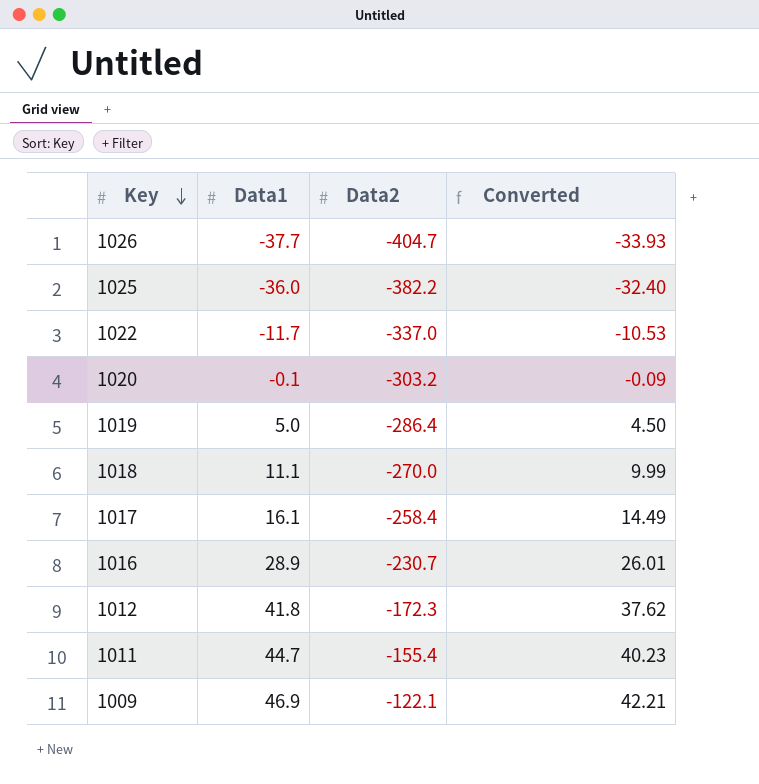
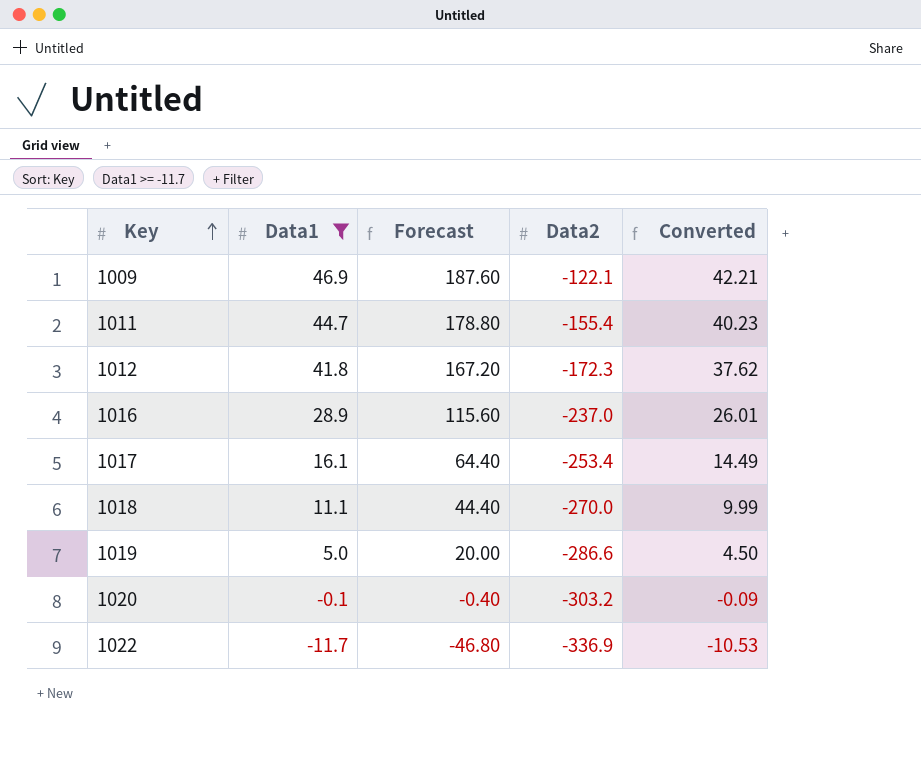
filter: none -> Data1 >= -11.7
row order: Key descending -> Key ascending
column Forecast | formula: none -> [Data1] * 4
1016 | Data2: -230.7 -> -237.0
1017 | Data2: -258.4 -> -253.4
1019 | Data2: -286.4 -> -286.6
1022 | Data2: -337.0 -> -336.9

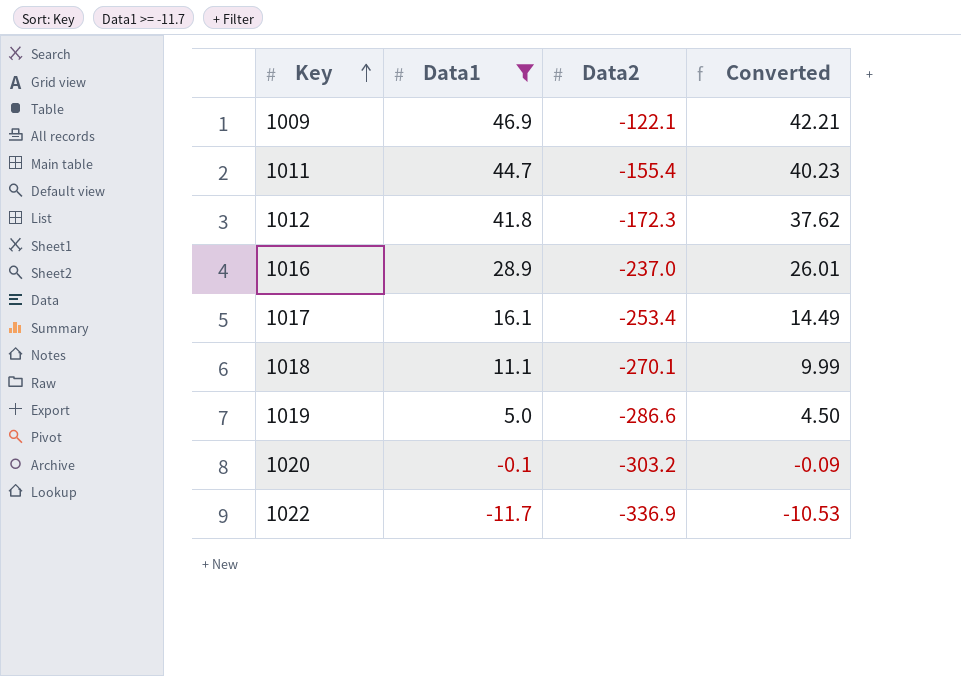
column Forecast | formula: [Data1] * 4 -> none
1018 | Data2: -270.0 -> -270.1

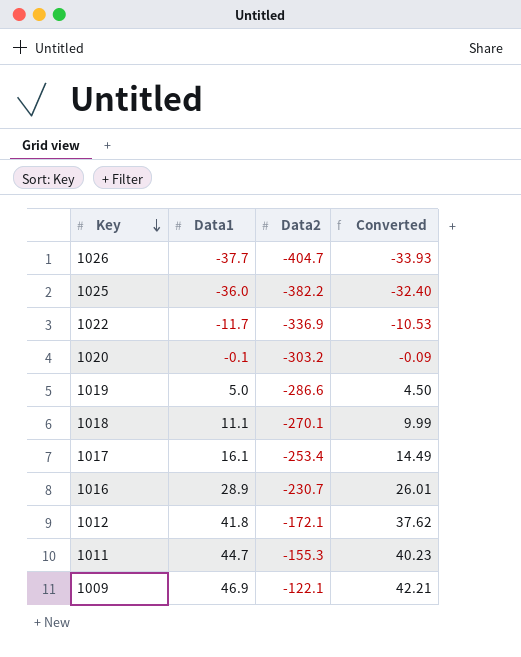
filter: Data1 >= -11.7 -> none
row order: Key ascending -> Key descending
1016 | Data2: -237.0 -> -230.7
1012 | Data2: -172.3 -> -172.1
1011 | Data2: -155.4 -> -155.3

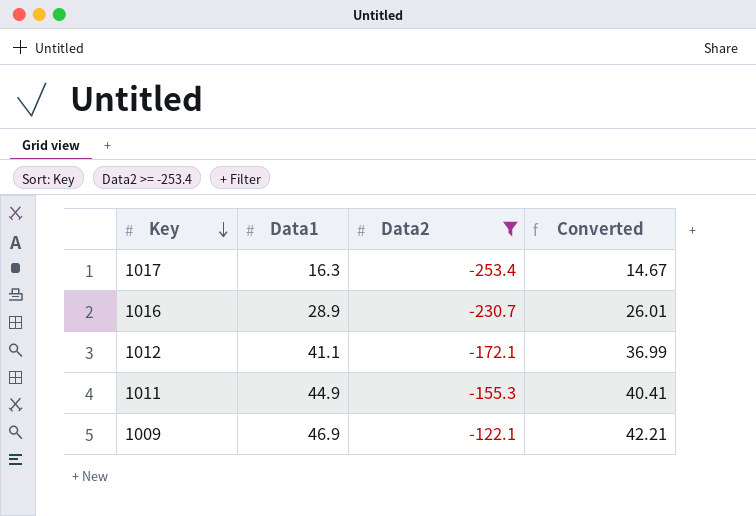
filter: none -> Data2 >= -253.4
1017 | Data1: 16.1 -> 16.3
1017 | Converted: 14.49 -> 14.67
1012 | Data1: 41.8 -> 41.1
1012 | Converted: 37.62 -> 36.99
1011 | Data1: 44.7 -> 44.9
1011 | Converted: 40.23 -> 40.41

